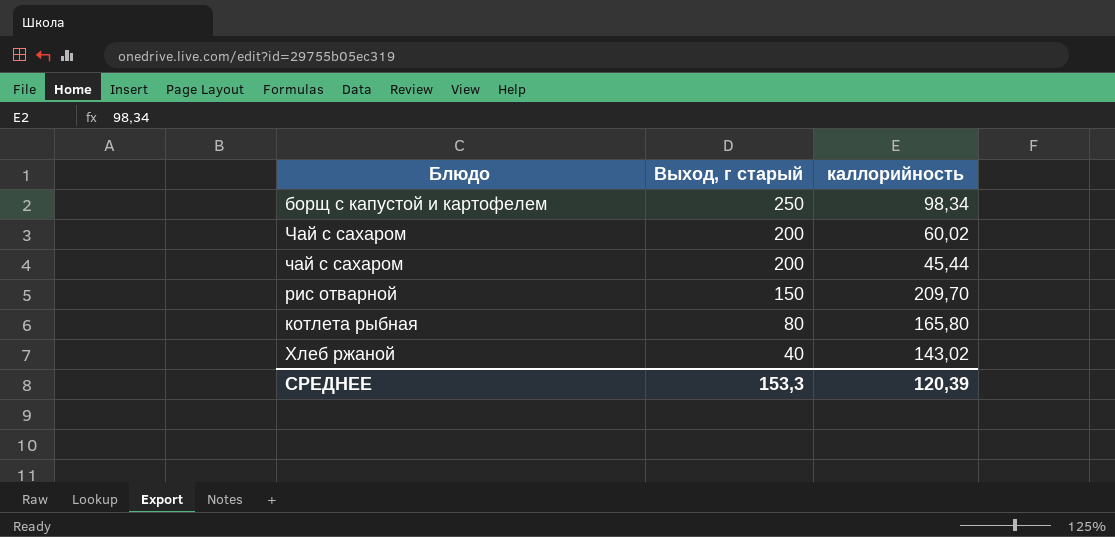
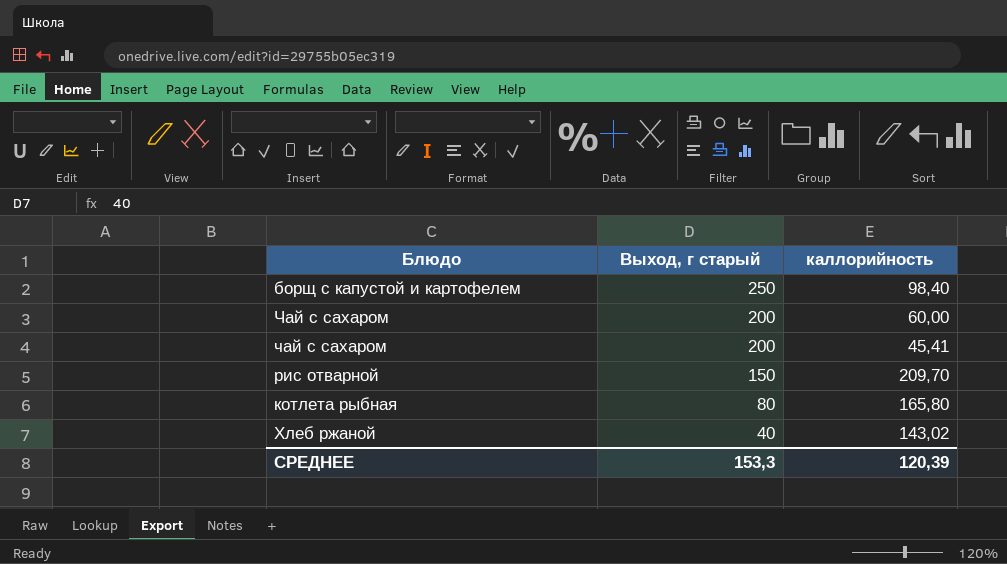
борщ с капустой и картофелем | каллорийность: 98,34 -> 98,40
Чай с сахаром | каллорийность: 60,02 -> 60,00
чай с сахаром | каллорийность: 45,44 -> 45,41

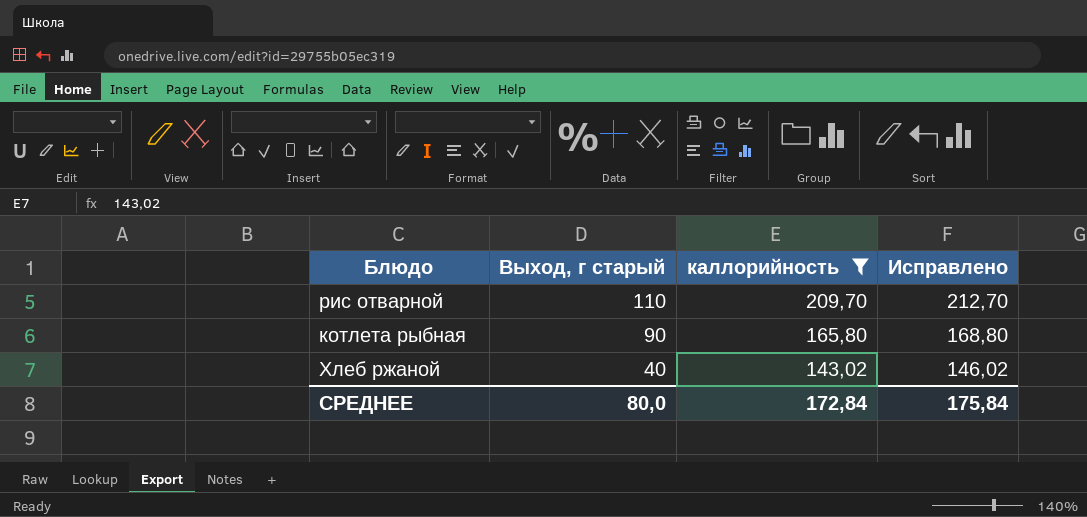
filter: none -> каллорийность >= 143,02
column Исправлено | formula: none -> [каллорийность] + 3
рис отварной | Выход, г старый: 150 -> 110
котлета рыбная | Выход, г старый: 80 -> 90
СРЕДНЕЕ | Выход, г старый: 153,3 -> 80,0
СРЕДНЕЕ | каллорийность: 120,39 -> 172,84

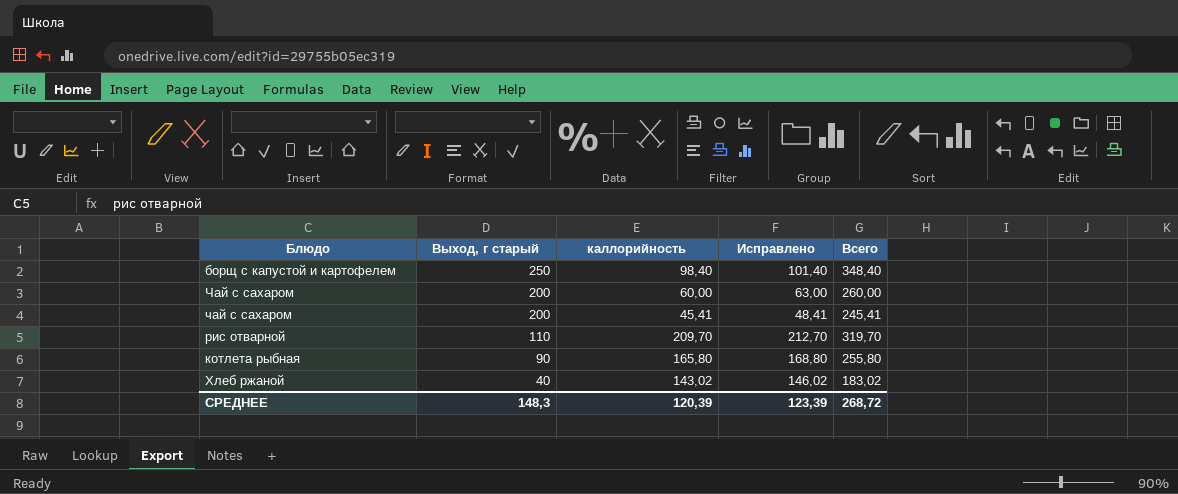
filter: каллорийность >= 143,02 -> none
column Всего | formula: none -> [Выход, г старый] + [каллорийность]
СРЕДНЕЕ | Выход, г старый: 80,0 -> 148,3
СРЕДНЕЕ | каллорийность: 172,84 -> 120,39
СРЕДНЕЕ | Исправлено: 175,84 -> 123,39

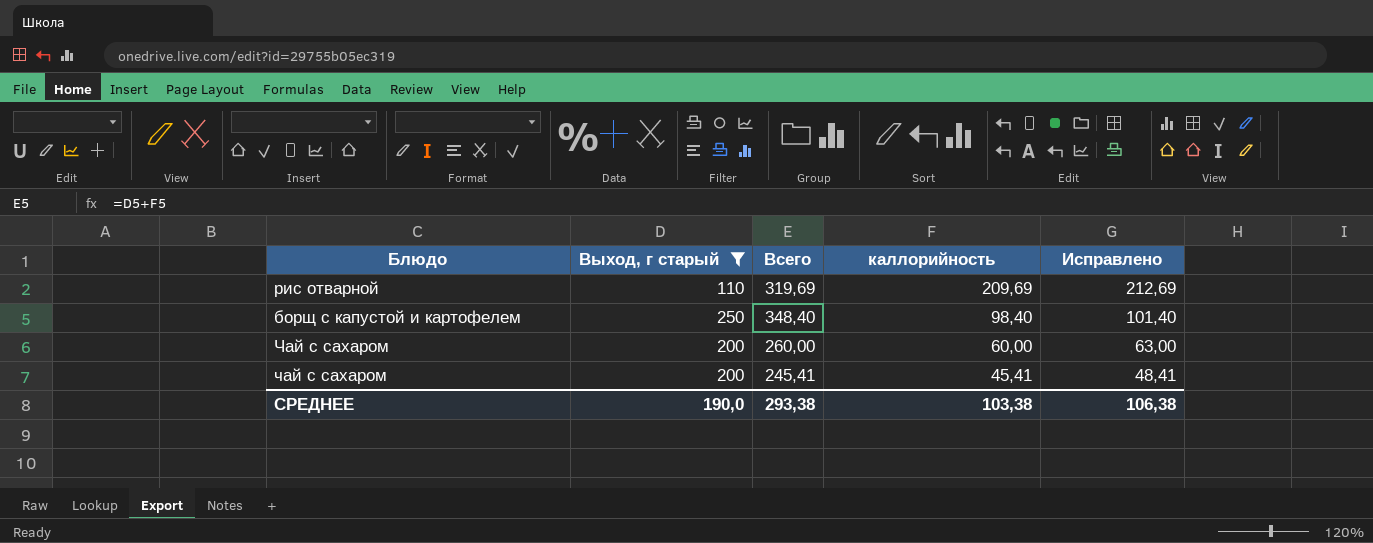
filter: none -> Выход, г старый >= 110
row order: Выход, г старый descending -> каллорийность descending
column Всего | position: 5 -> 3
рис отварной | Всего: 319,70 -> 319,69
рис отварной | каллорийность: 209,70 -> 209,69
рис отварной | Исправлено: 212,70 -> 212,69
СРЕДНЕЕ | Выход, г старый: 148,3 -> 190,0
СРЕДНЕЕ | Всего: 268,72 -> 293,38
СРЕДНЕЕ | каллорийность: 120,39 -> 103,38
СРЕДНЕЕ | Исправлено: 123,39 -> 106,38

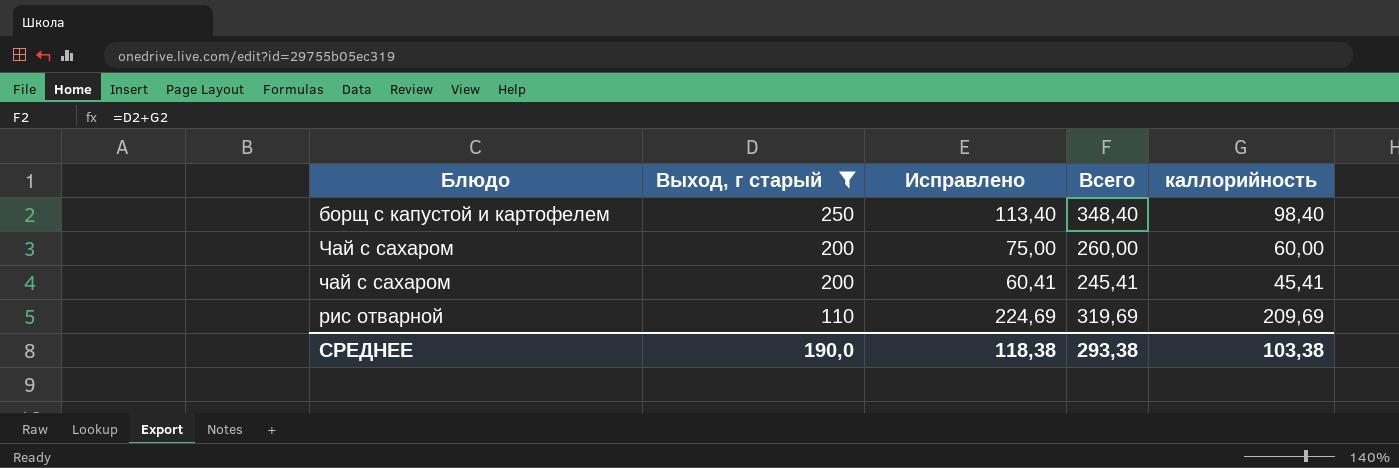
row order: каллорийность descending -> Выход, г старый descending
column Исправлено | formula: [каллорийность] + 3 -> [каллорийность] + 15
column Исправлено | position: 5 -> 3
СРЕДНЕЕ | Исправлено: 106,38 -> 118,38

